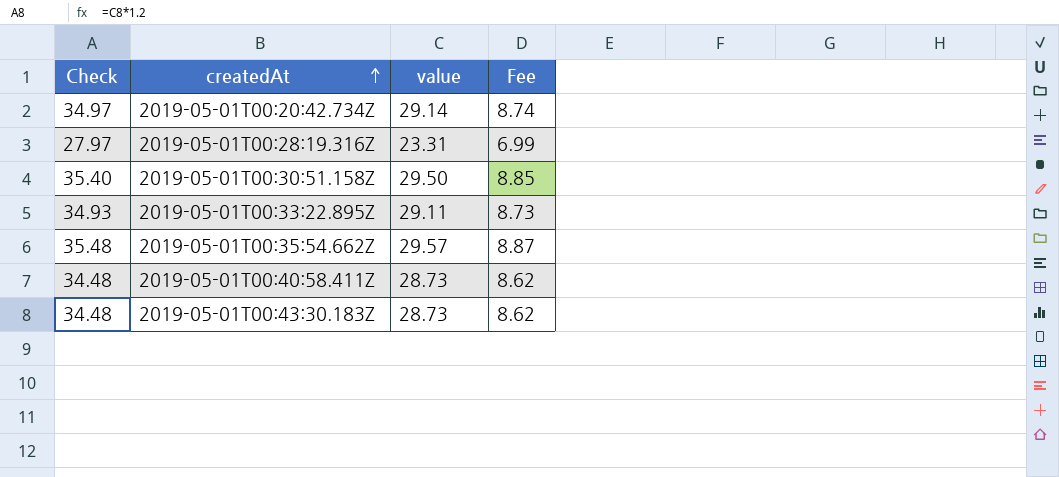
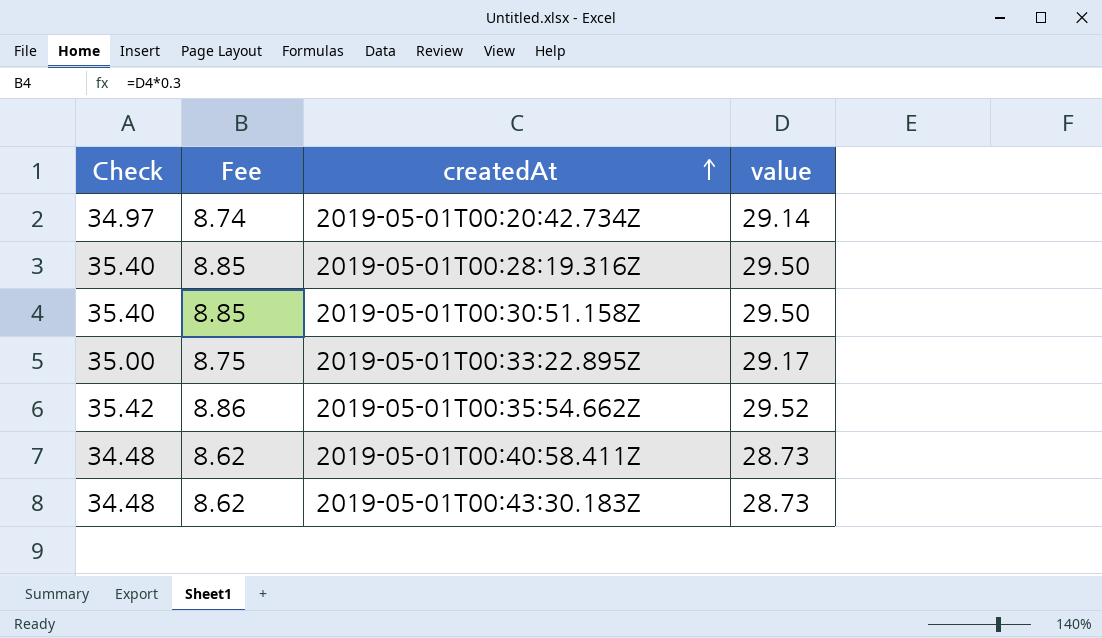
column Fee | position: 4 -> 2
2019-05-01T00:28:19.316Z | Check: 27.97 -> 35.40
2019-05-01T00:28:19.316Z | Fee: 6.99 -> 8.85
2019-05-01T00:28:19.316Z | value: 23.31 -> 29.50
2019-05-01T00:33:22.895Z | Check: 34.93 -> 35.00
2019-05-01T00:33:22.895Z | Fee: 8.73 -> 8.75
2019-05-01T00:33:22.895Z | value: 29.11 -> 29.17
2019-05-01T00:35:54.662Z | Check: 35.48 -> 35.42
2019-05-01T00:35:54.662Z | Fee: 8.87 -> 8.86
2019-05-01T00:35:54.662Z | value: 29.57 -> 29.52

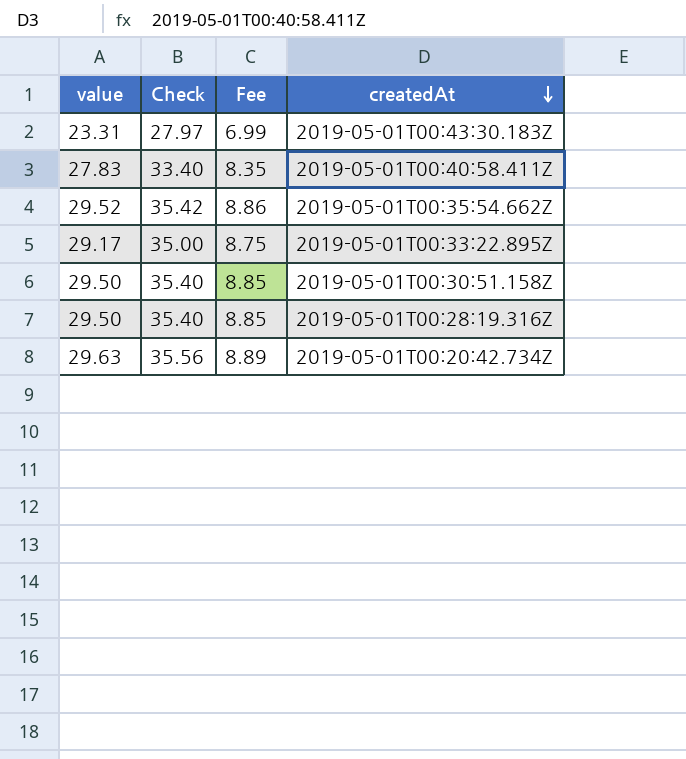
row order: createdAt ascending -> createdAt descending
column value | position: 4 -> 1
2019-05-01T00:43:30.183Z | value: 28.73 -> 23.31
2019-05-01T00:43:30.183Z | Check: 34.48 -> 27.97
2019-05-01T00:43:30.183Z | Fee: 8.62 -> 6.99
2019-05-01T00:40:58.411Z | value: 28.73 -> 27.83
2019-05-01T00:40:58.411Z | Check: 34.48 -> 33.40
2019-05-01T00:40:58.411Z | Fee: 8.62 -> 8.35
2019-05-01T00:20:42.734Z | value: 29.14 -> 29.63
2019-05-01T00:20:42.734Z | Check: 34.97 -> 35.56
2019-05-01T00:20:42.734Z | Fee: 8.74 -> 8.89

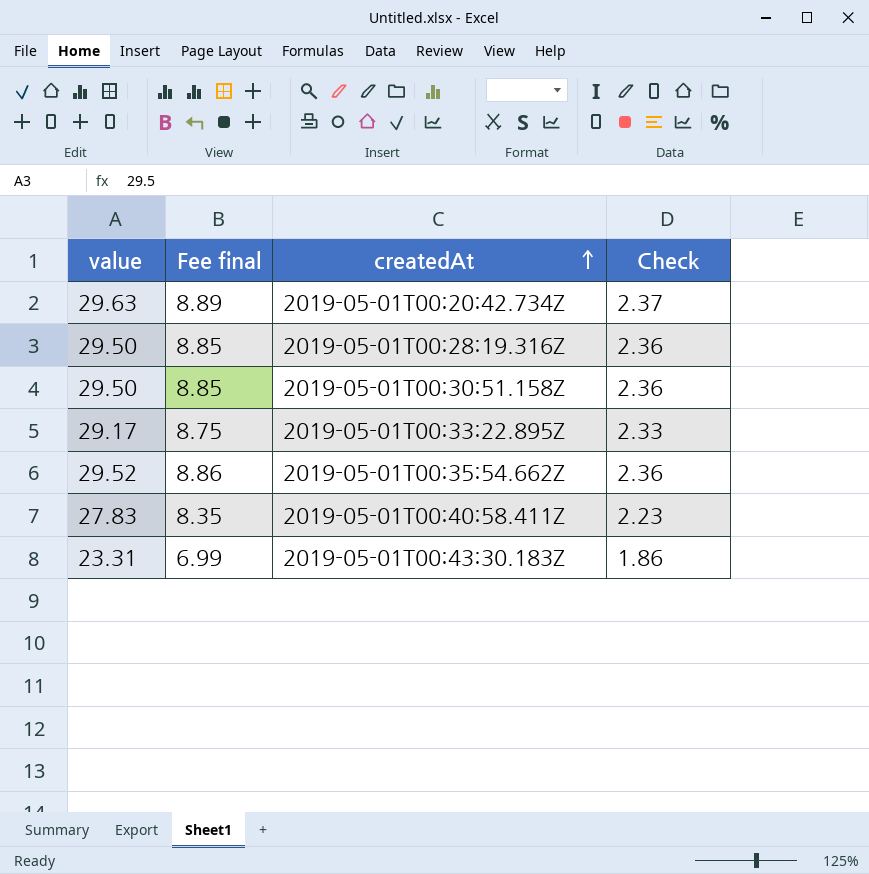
row order: createdAt descending -> createdAt ascending
column name: Fee -> Fee final
column Check | formula: [value] * 1.2 -> [value] * 0.08
column Check | position: 2 -> 4

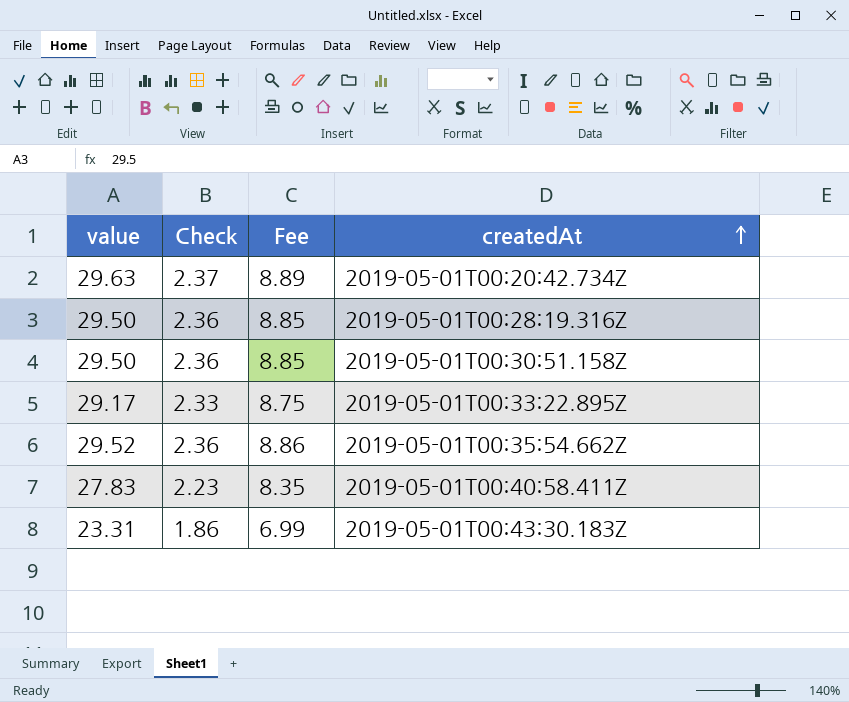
column Check | position: 4 -> 2
column name: Fee final -> Fee

